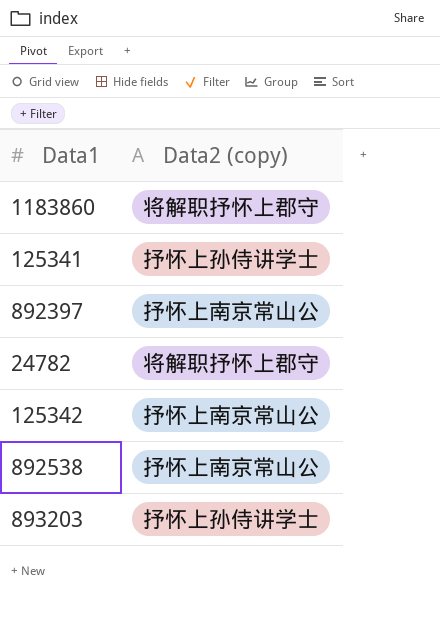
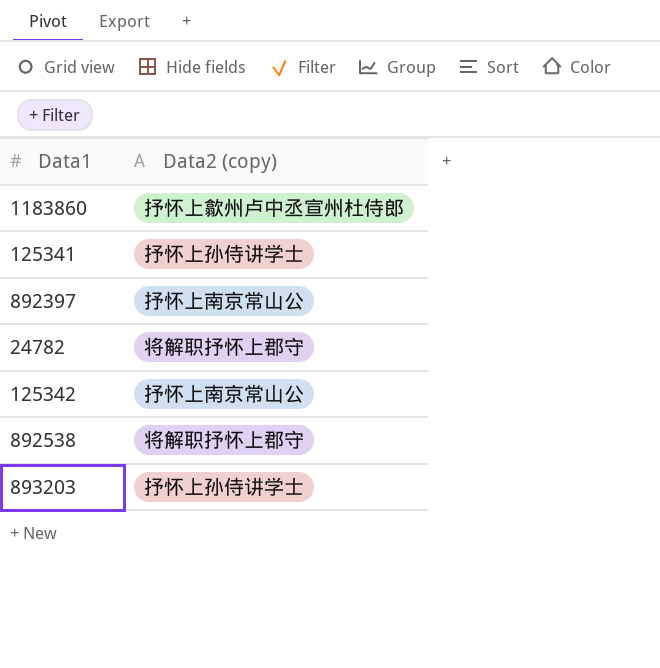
1183860 | Data2 (copy): 将解职抒怀上郡守 -> 抒怀上歙州卢中丞宣州杜侍郎
892538 | Data2 (copy): 抒怀上南京常山公 -> 将解职抒怀上郡守

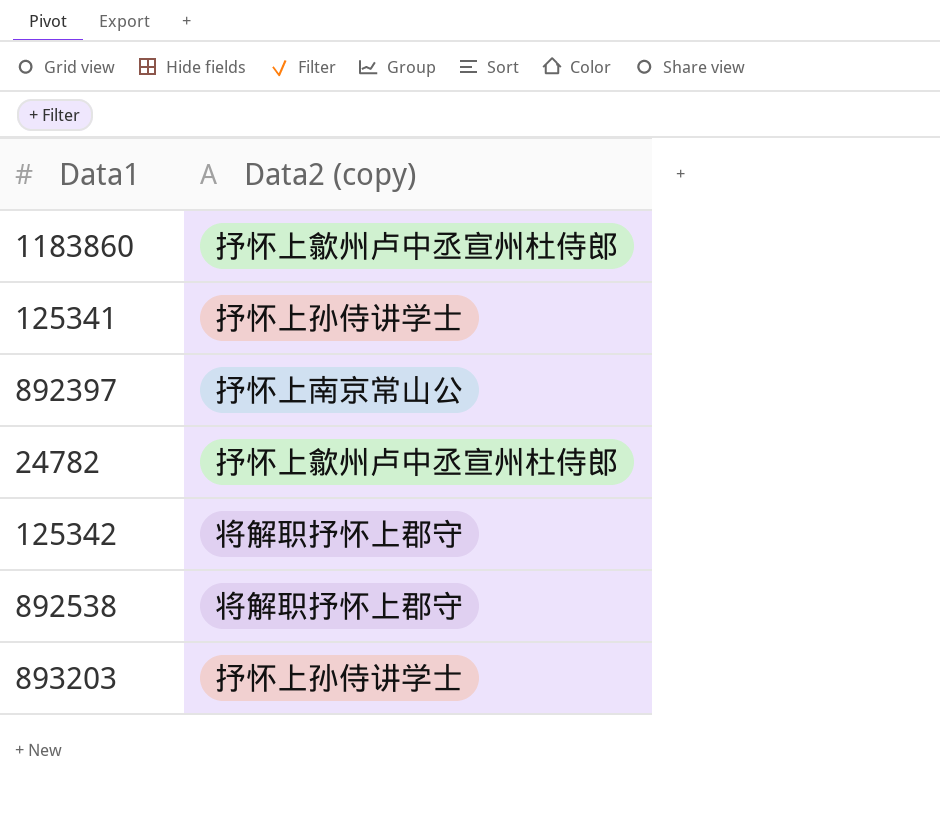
24782 | Data2 (copy): 将解职抒怀上郡守 -> 抒怀上歙州卢中丞宣州杜侍郎
125342 | Data2 (copy): 抒怀上南京常山公 -> 将解职抒怀上郡守

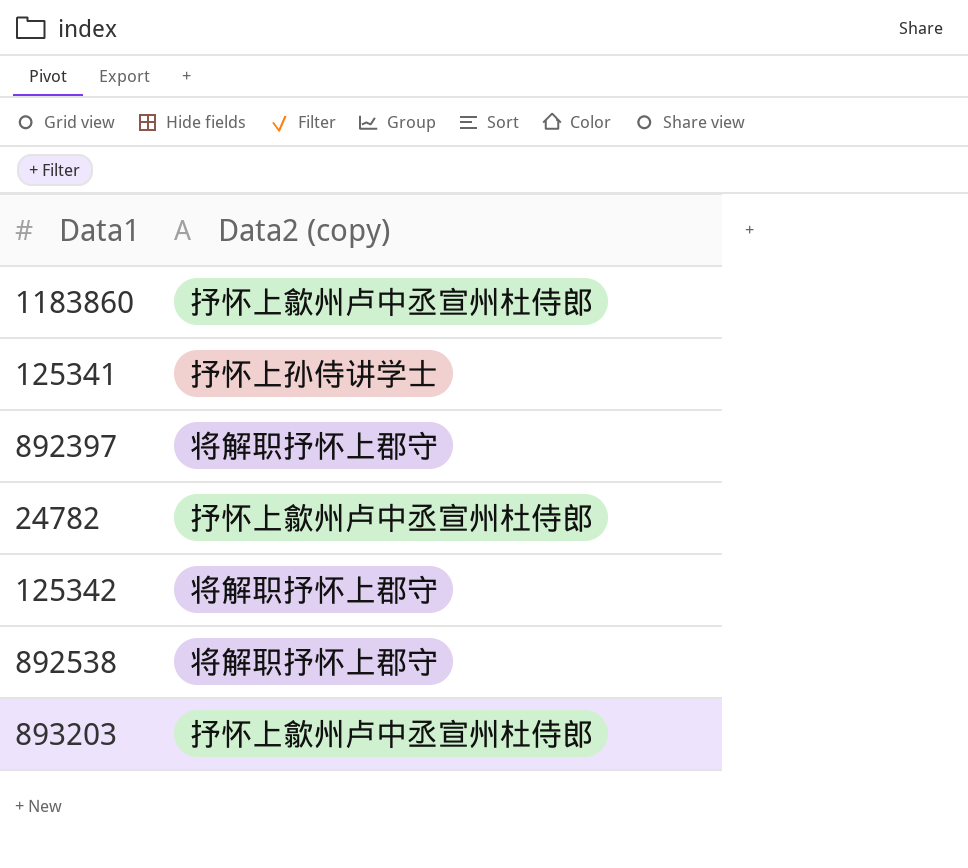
892397 | Data2 (copy): 抒怀上南京常山公 -> 将解职抒怀上郡守
893203 | Data2 (copy): 抒怀上孙侍讲学士 -> 抒怀上歙州卢中丞宣州杜侍郎

